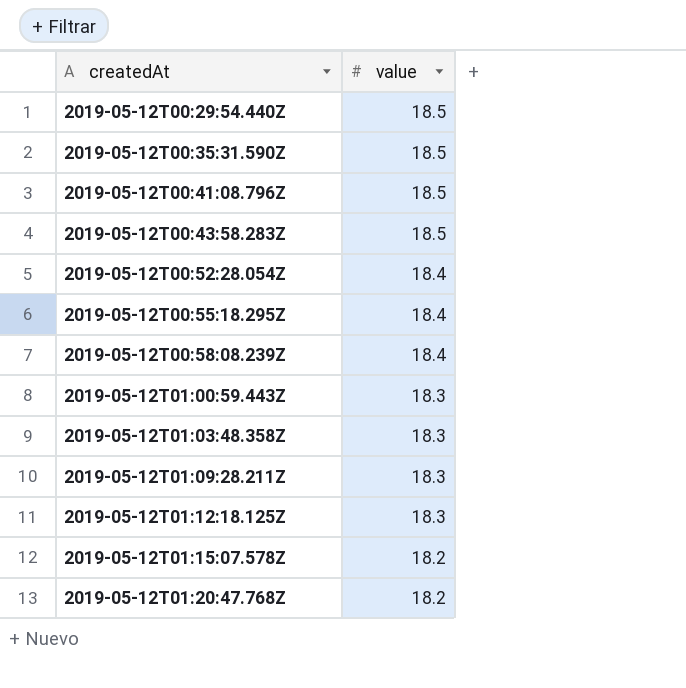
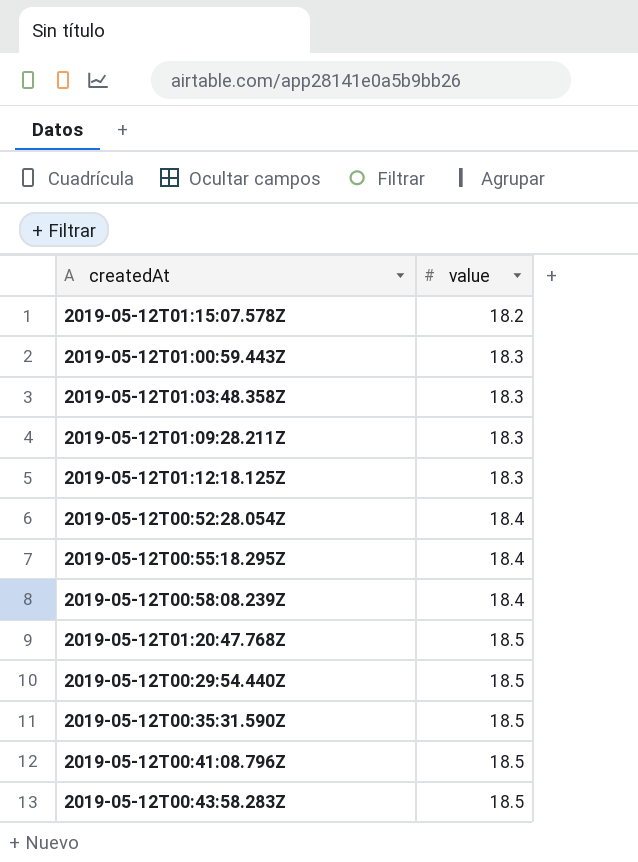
row order: createdAt ascending -> value ascending
2019-05-12T01:20:47.768Z | value: 18.2 -> 18.5

